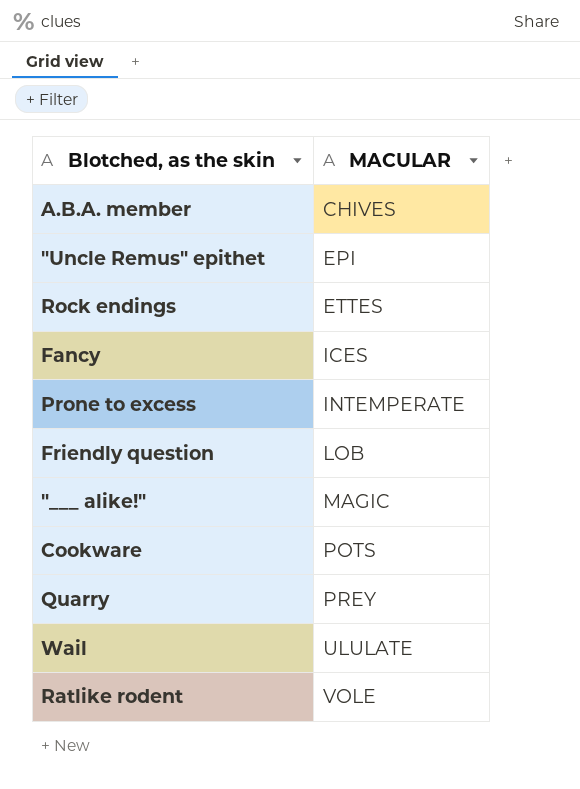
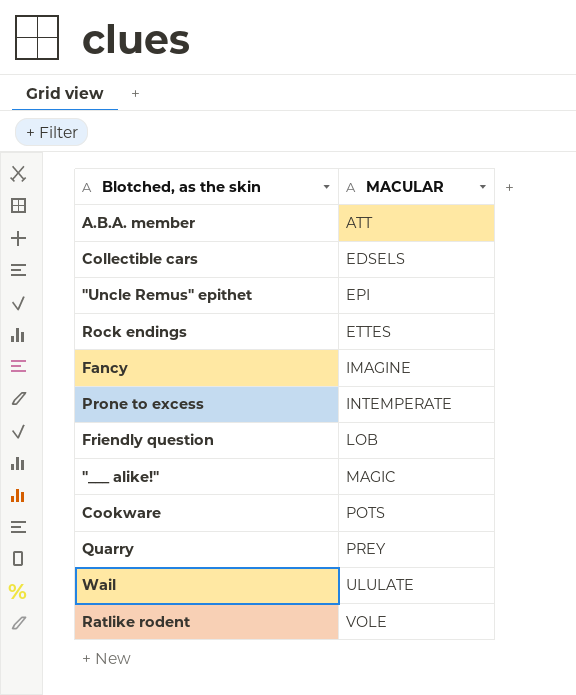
A.B.A. member | MACULAR: CHIVES -> ATT
row Collectible cars: none -> EDSELS
Fancy | MACULAR: ICES -> IMAGINE

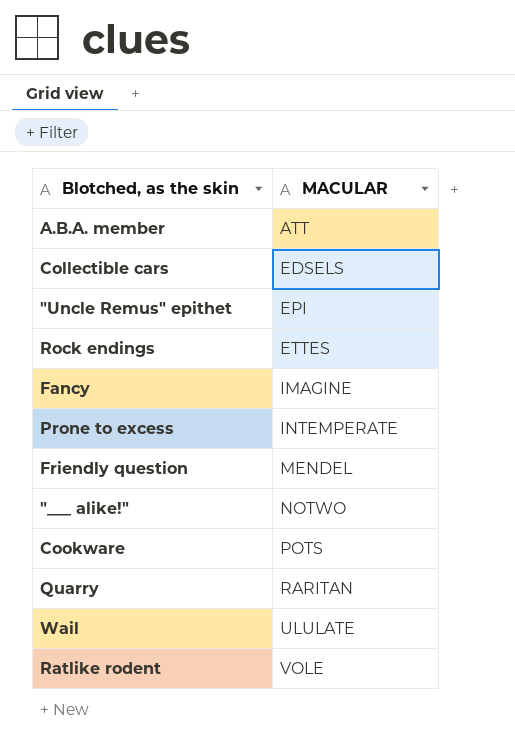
Friendly question | MACULAR: LOB -> MENDEL
"___ alike!" | MACULAR: MAGIC -> NOTWO
Quarry | MACULAR: PREY -> RARITAN

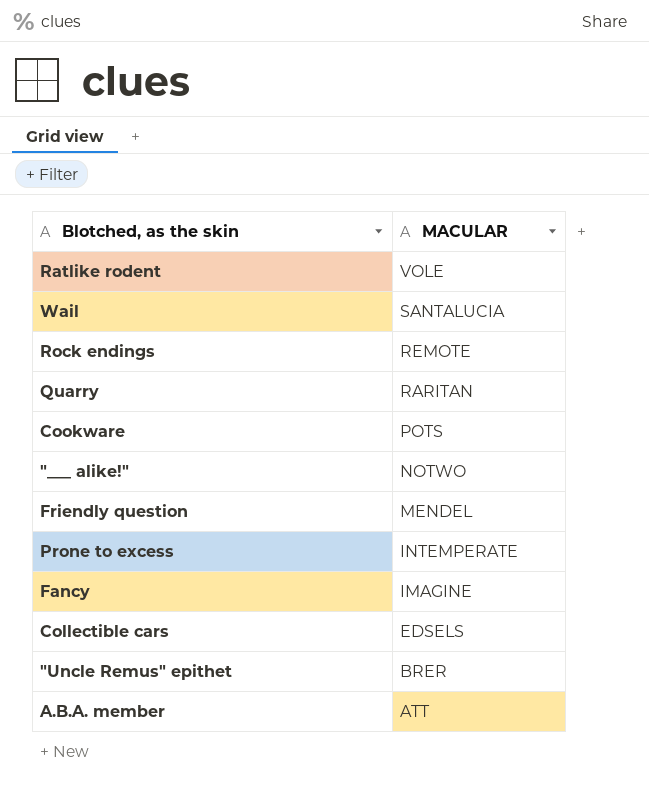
row order: MACULAR ascending -> MACULAR descending
Wail | MACULAR: ULULATE -> SANTALUCIA
Rock endings | MACULAR: ETTES -> REMOTE
"Uncle Remus" epithet | MACULAR: EPI -> BRER

